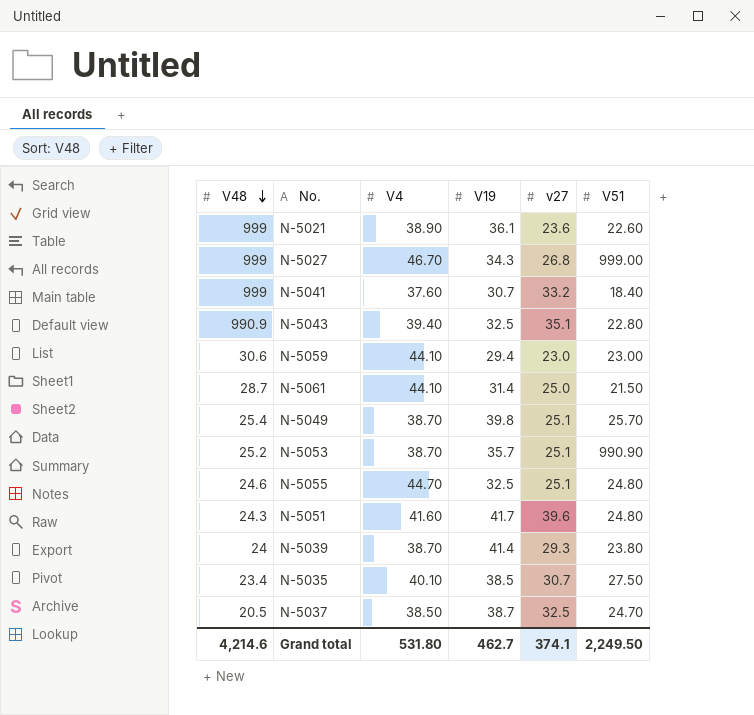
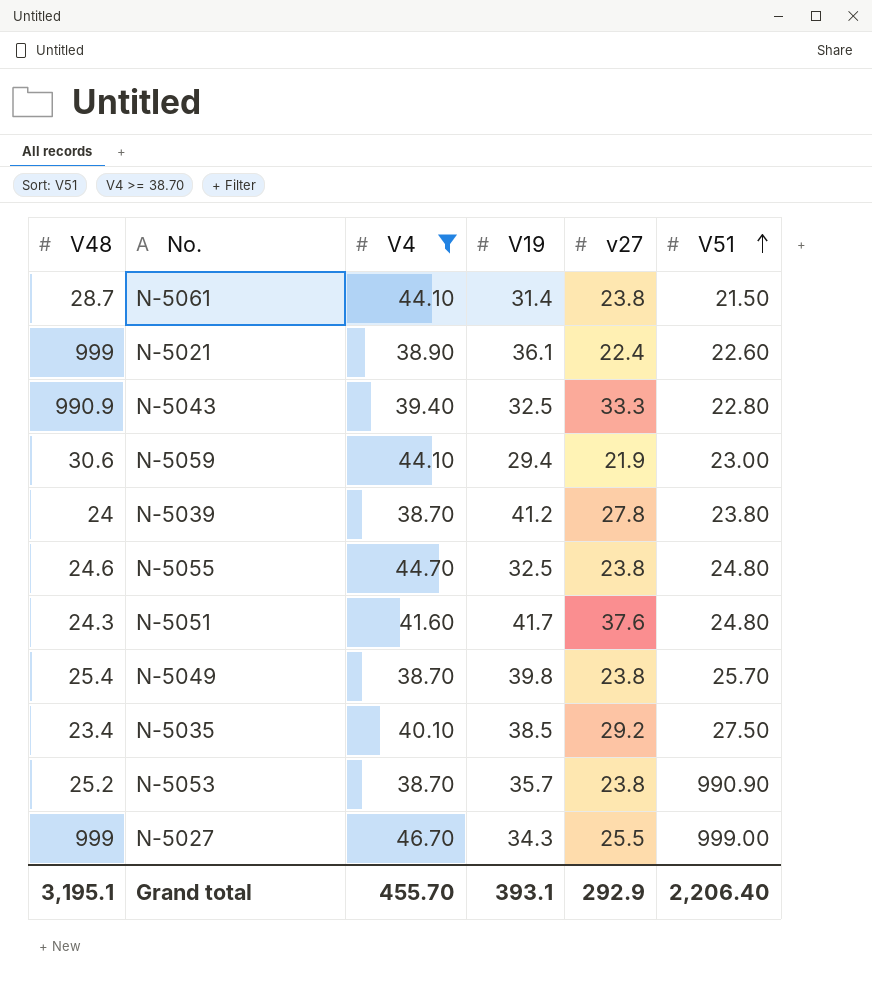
filter: none -> V4 >= 38.70
row order: V48 descending -> V51 ascending
N-5061 | v27: 25.0 -> 23.8
N-5021 | v27: 23.6 -> 22.4
N-5043 | v27: 35.1 -> 33.3
N-5059 | v27: 23.0 -> 21.9
N-5039 | V19: 41.4 -> 41.2
N-5039 | v27: 29.3 -> 27.8
N-5055 | v27: 25.1 -> 23.8
N-5051 | v27: 39.6 -> 37.6
N-5049 | v27: 25.1 -> 23.8
N-5035 | v27: 30.7 -> 29.2
N-5053 | v27: 25.1 -> 23.8
N-5027 | v27: 26.8 -> 25.5
Grand total | V48: 4,214.6 -> 3,195.1
Grand total | V4: 531.80 -> 455.70
Grand total | V19: 462.7 -> 393.1
Grand total | v27: 374.1 -> 292.9
Grand total | V51: 2,249.50 -> 2,206.40

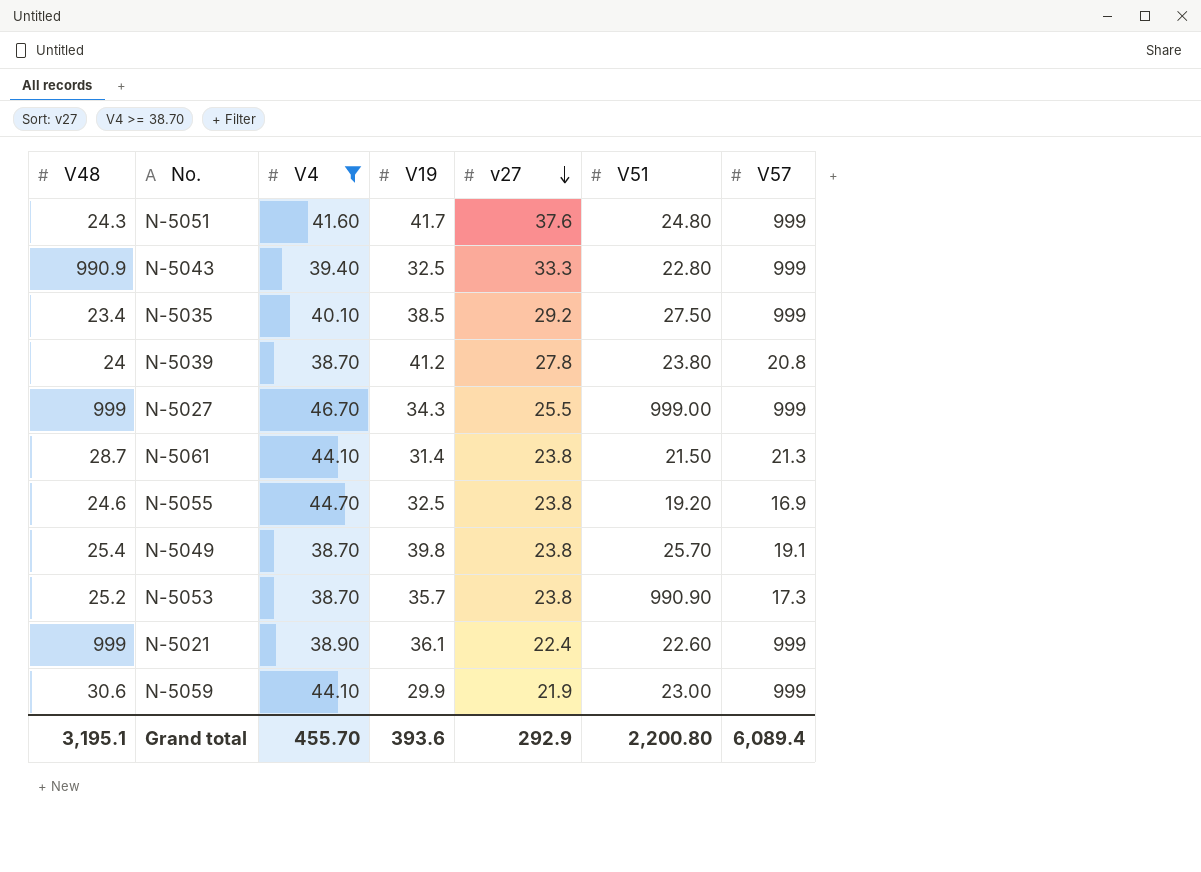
row order: V51 ascending -> v27 descending
column V57 | position: none -> 7
N-5055 | V51: 24.80 -> 19.20
N-5059 | V19: 29.4 -> 29.9
Grand total | V19: 393.1 -> 393.6
Grand total | V51: 2,206.40 -> 2,200.80

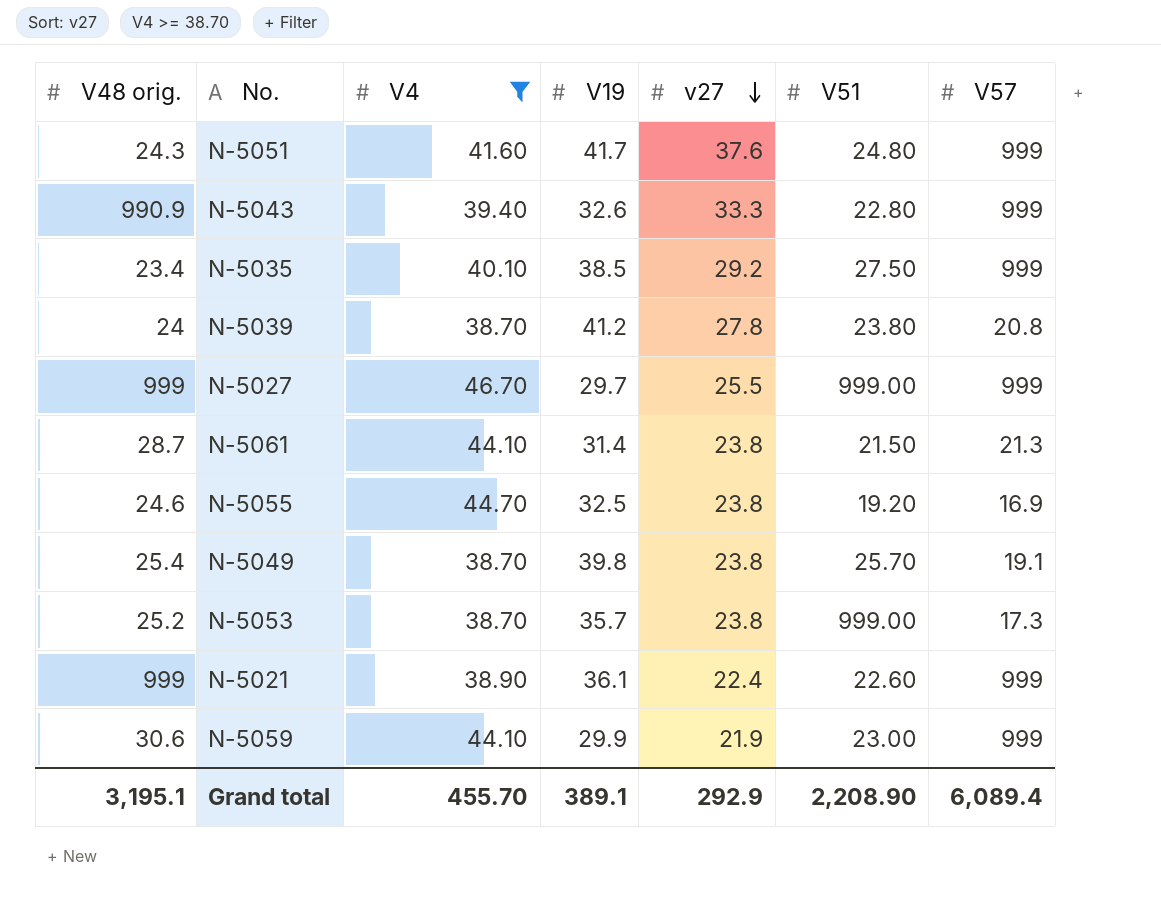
column name: V48 -> V48 orig.
N-5043 | V19: 32.5 -> 32.6
N-5027 | V19: 34.3 -> 29.7
N-5053 | V51: 990.90 -> 999.00
Grand total | V19: 393.6 -> 389.1
Grand total | V51: 2,200.80 -> 2,208.90

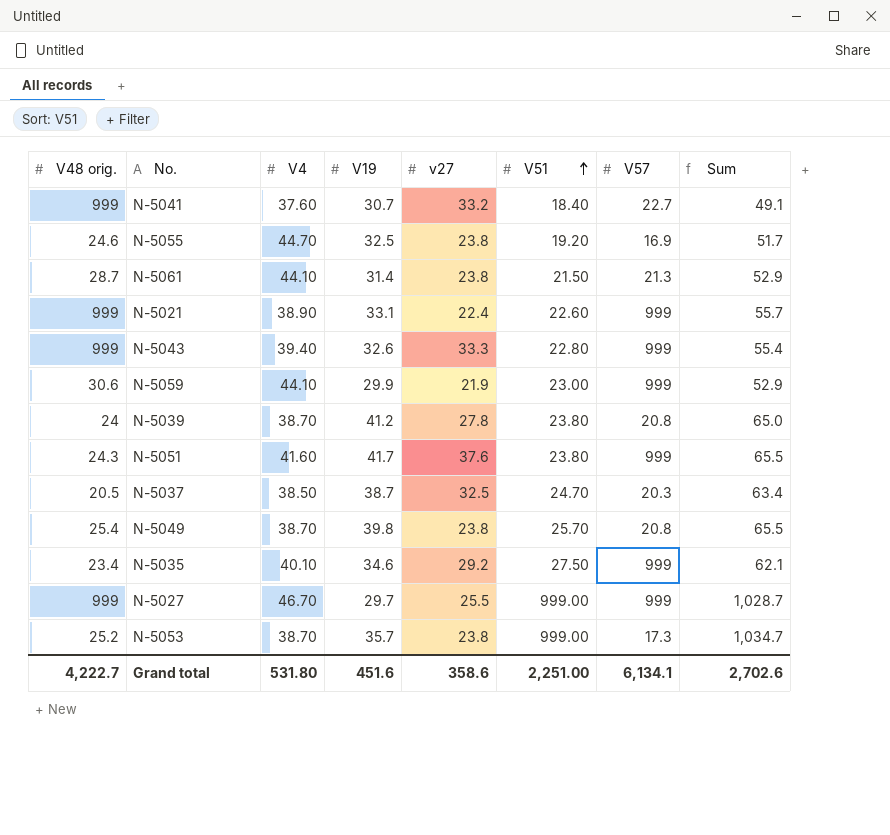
filter: V4 >= 38.70 -> none
row order: v27 descending -> V51 ascending
column Sum | formula: none -> [V19] + [V51]
N-5021 | V19: 36.1 -> 33.1
N-5043 | V48 orig.: 990.9 -> 999
N-5051 | V51: 24.80 -> 23.80
N-5049 | V57: 19.1 -> 20.8
N-5035 | V19: 38.5 -> 34.6
Grand total | V48 orig.: 3,195.1 -> 4,222.7
Grand total | V4: 455.70 -> 531.80
Grand total | V19: 389.1 -> 451.6
Grand total | v27: 292.9 -> 358.6
Grand total | V51: 2,208.90 -> 2,251.00
Grand total | V57: 6,089.4 -> 6,134.1

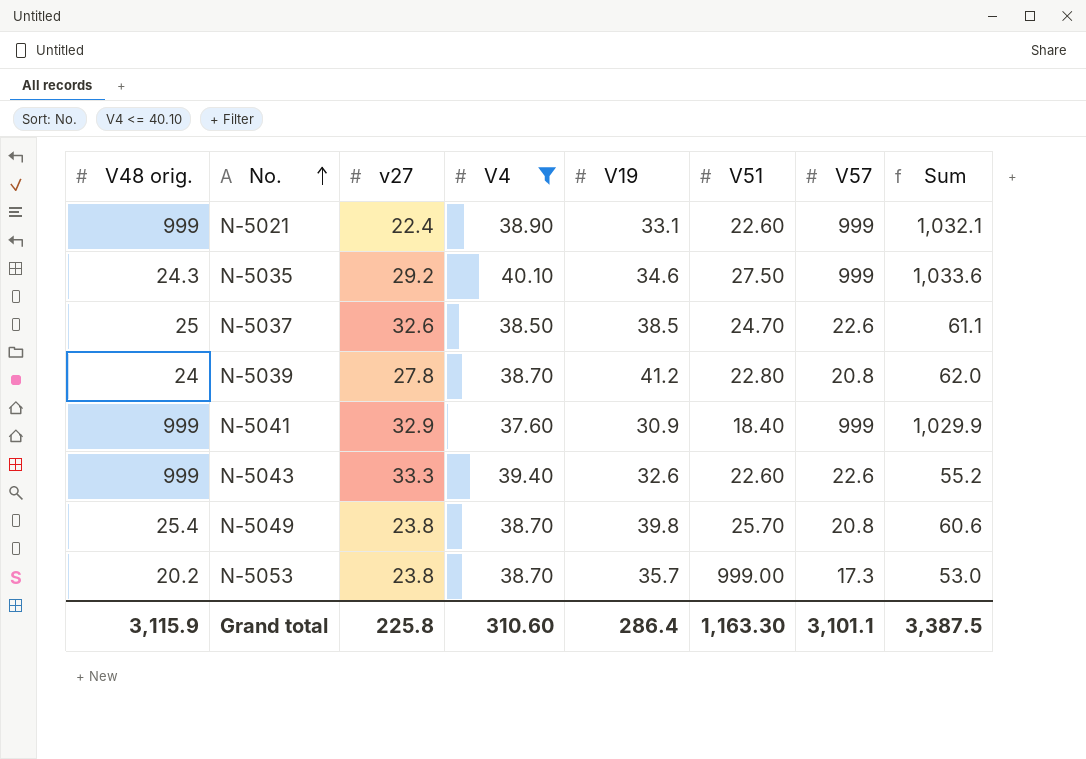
filter: none -> V4 <= 40.10
row order: V51 ascending -> No. ascending
column v27 | position: 5 -> 3
column Sum | formula: [V19] + [V51] -> [V19] + [V57]
N-5035 | V48 orig.: 23.4 -> 24.3
N-5037 | V48 orig.: 20.5 -> 25
N-5037 | v27: 32.5 -> 32.6
N-5037 | V19: 38.7 -> 38.5
N-5037 | V57: 20.3 -> 22.6
N-5039 | V51: 23.80 -> 22.80
N-5041 | v27: 33.2 -> 32.9
N-5041 | V19: 30.7 -> 30.9
N-5041 | V57: 22.7 -> 999
N-5043 | V51: 22.80 -> 22.60
N-5043 | V57: 999 -> 22.6
N-5053 | V48 orig.: 25.2 -> 20.2
Grand total | V48 orig.: 4,222.7 -> 3,115.9
Grand total | v27: 358.6 -> 225.8
Grand total | V4: 531.80 -> 310.60
Grand total | V19: 451.6 -> 286.4
Grand total | V51: 2,251.00 -> 1,163.30
Grand total | V57: 6,134.1 -> 3,101.1
Grand total | Sum: 2,702.6 -> 3,387.5

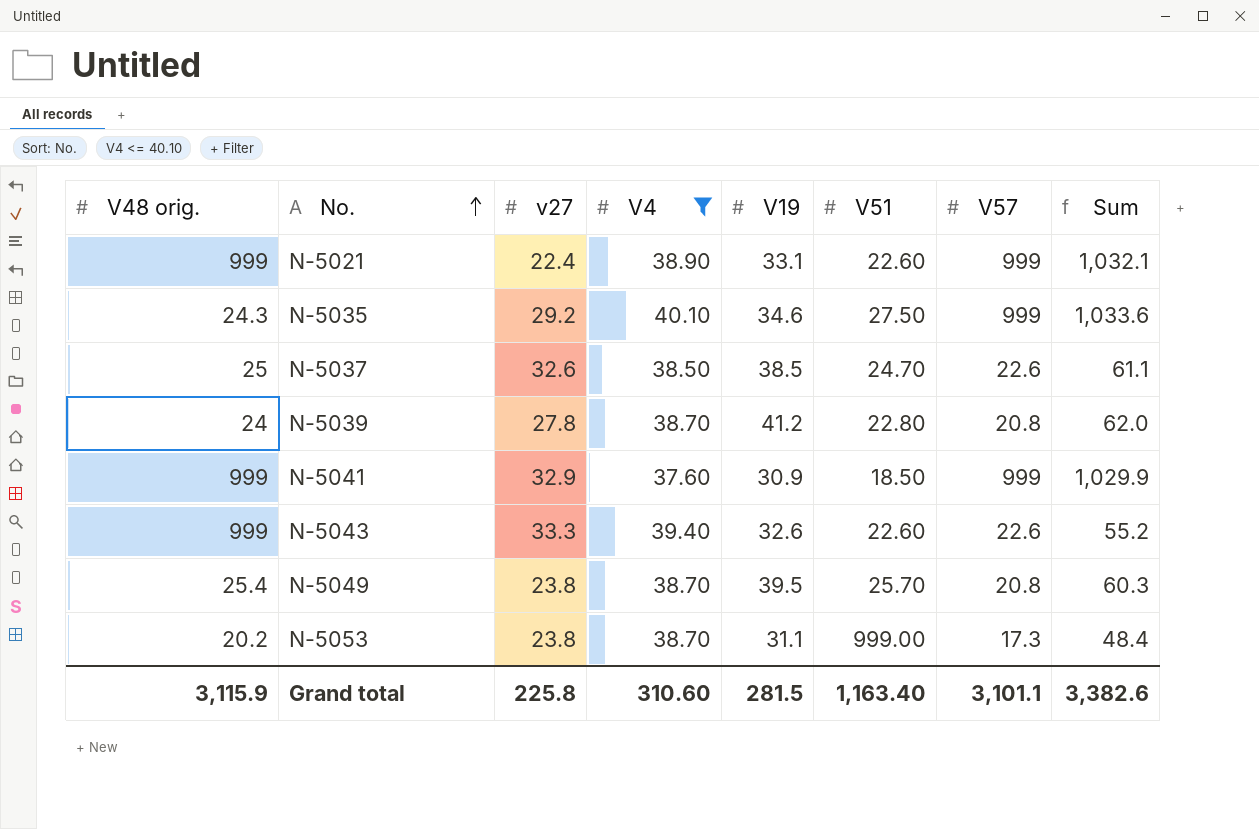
N-5041 | V51: 18.40 -> 18.50
N-5049 | V19: 39.8 -> 39.5
N-5049 | Sum: 60.6 -> 60.3
N-5053 | V19: 35.7 -> 31.1
N-5053 | Sum: 53.0 -> 48.4
Grand total | V19: 286.4 -> 281.5
Grand total | V51: 1,163.30 -> 1,163.40
Grand total | Sum: 3,387.5 -> 3,382.6

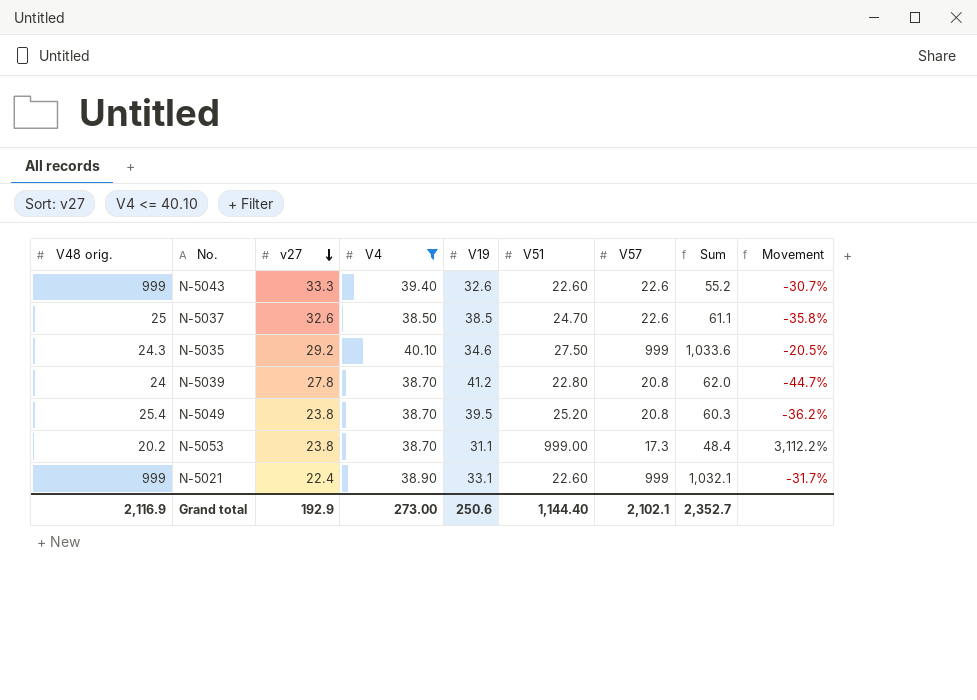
row order: No. ascending -> v27 descending
column Movement | formula: none -> ([V51] - [V19]) / [V19]
row N-5041: 999 | 32.9 | 37.60 | 30.9 | 18.50 | 999 | 1,029.9 -> none
N-5049 | V51: 25.70 -> 25.20
Grand total | V48 orig.: 3,115.9 -> 2,116.9
Grand total | v27: 225.8 -> 192.9
Grand total | V4: 310.60 -> 273.00
Grand total | V19: 281.5 -> 250.6
Grand total | V51: 1,163.40 -> 1,144.40
Grand total | V57: 3,101.1 -> 2,102.1
Grand total | Sum: 3,382.6 -> 2,352.7

